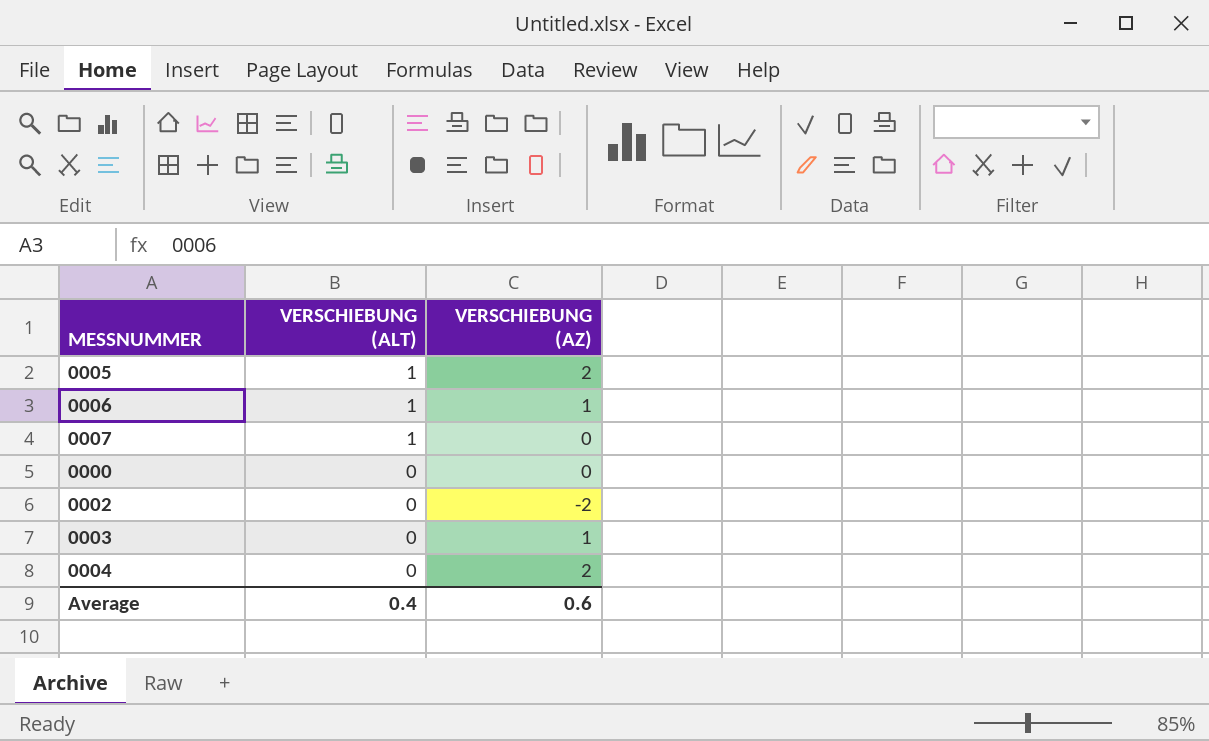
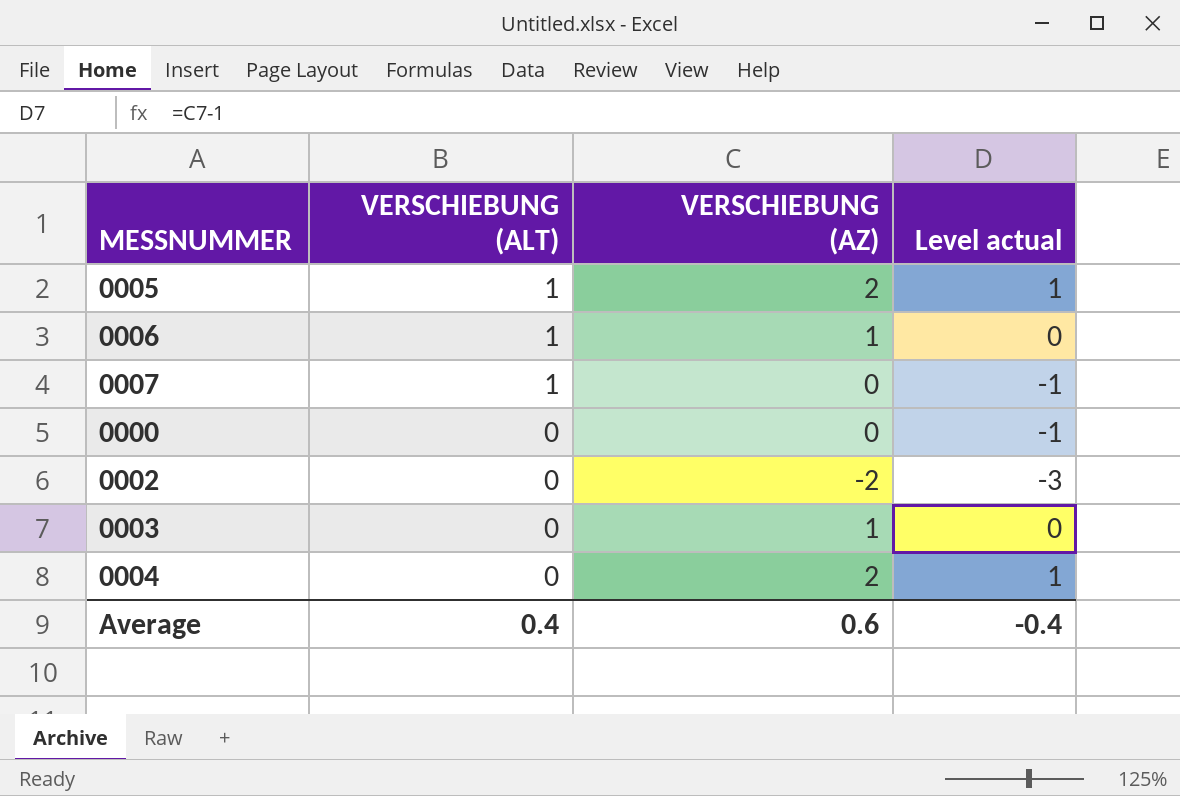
column Level actual | formula: none -> [VERSCHIEBUNG (AZ)] - 1

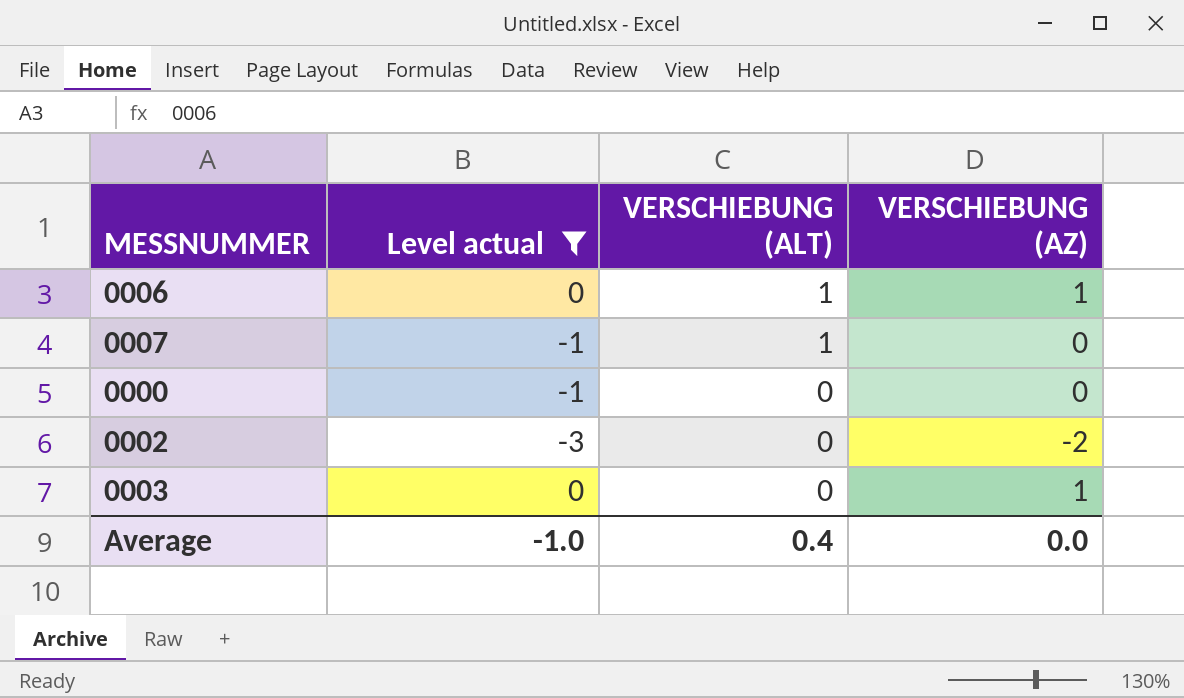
filter: none -> Level actual != 1
column Level actual | position: 4 -> 2
Average | Level actual: -0.4 -> -1.0
Average | VERSCHIEBUNG (AZ): 0.6 -> 0.0

